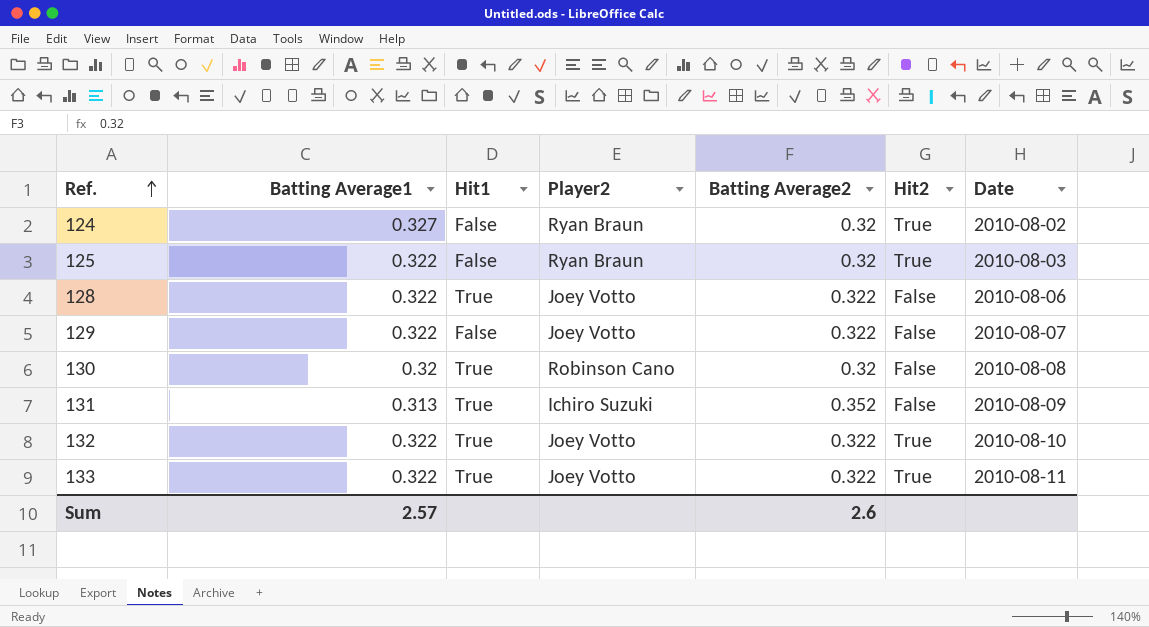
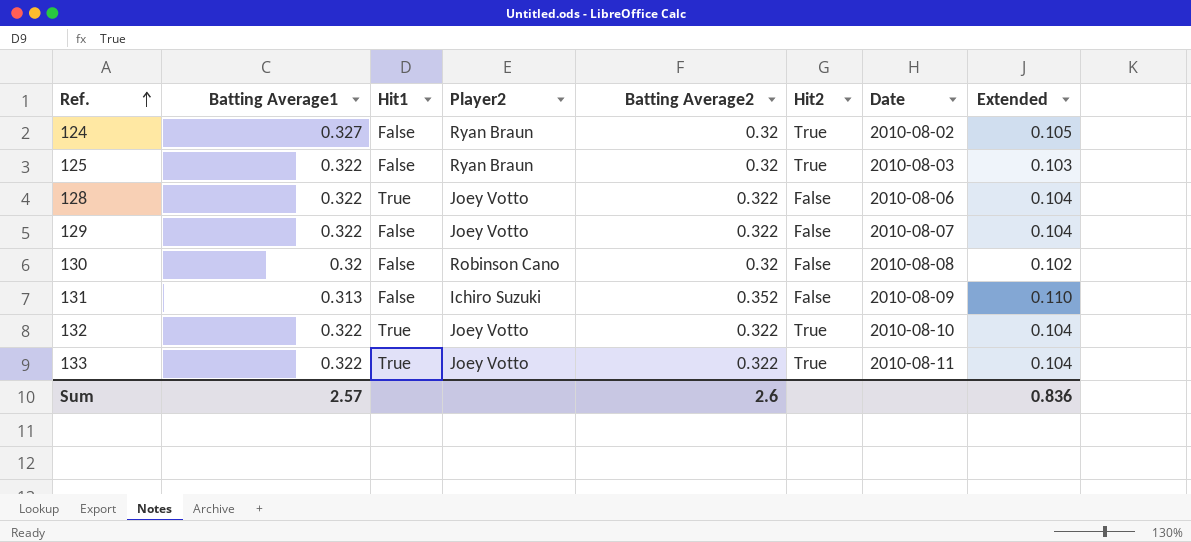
column Extended | formula: none -> [Batting Average1] * [Batting Average2]
130 | Hit1: True -> False
131 | Hit1: True -> False

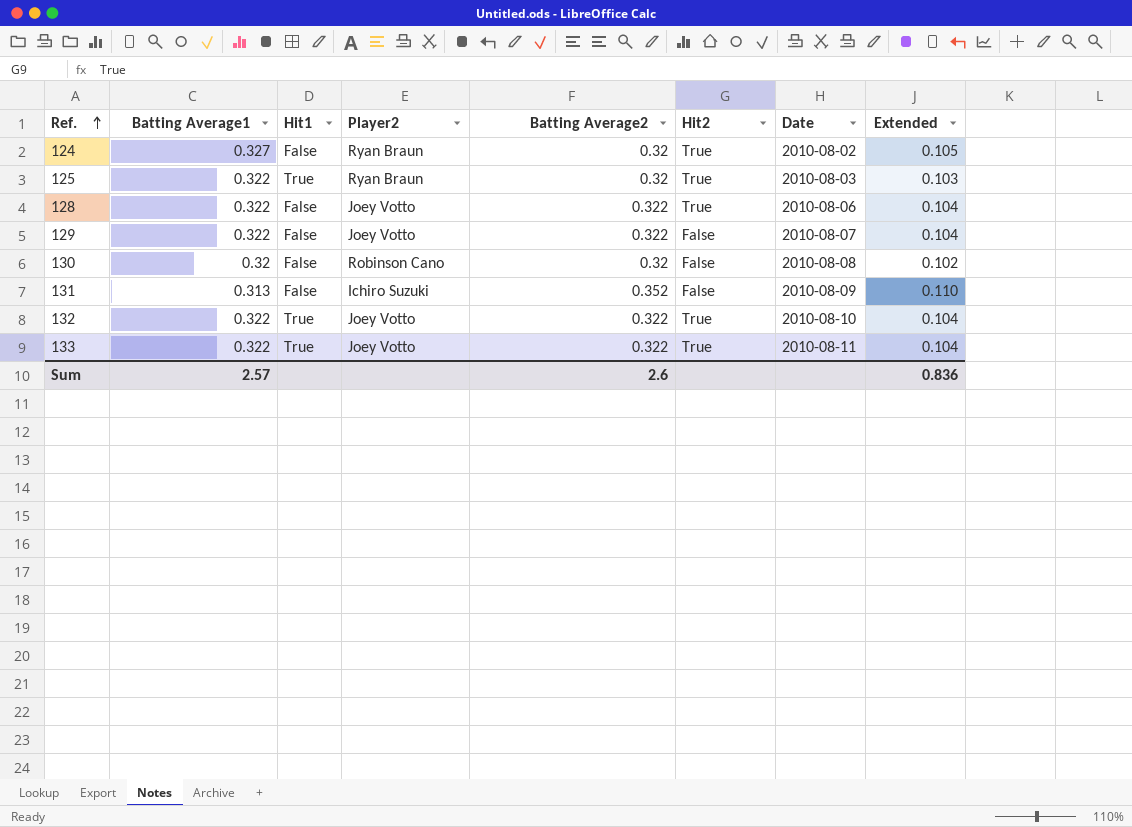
125 | Hit1: False -> True
128 | Hit1: True -> False
128 | Hit2: False -> True

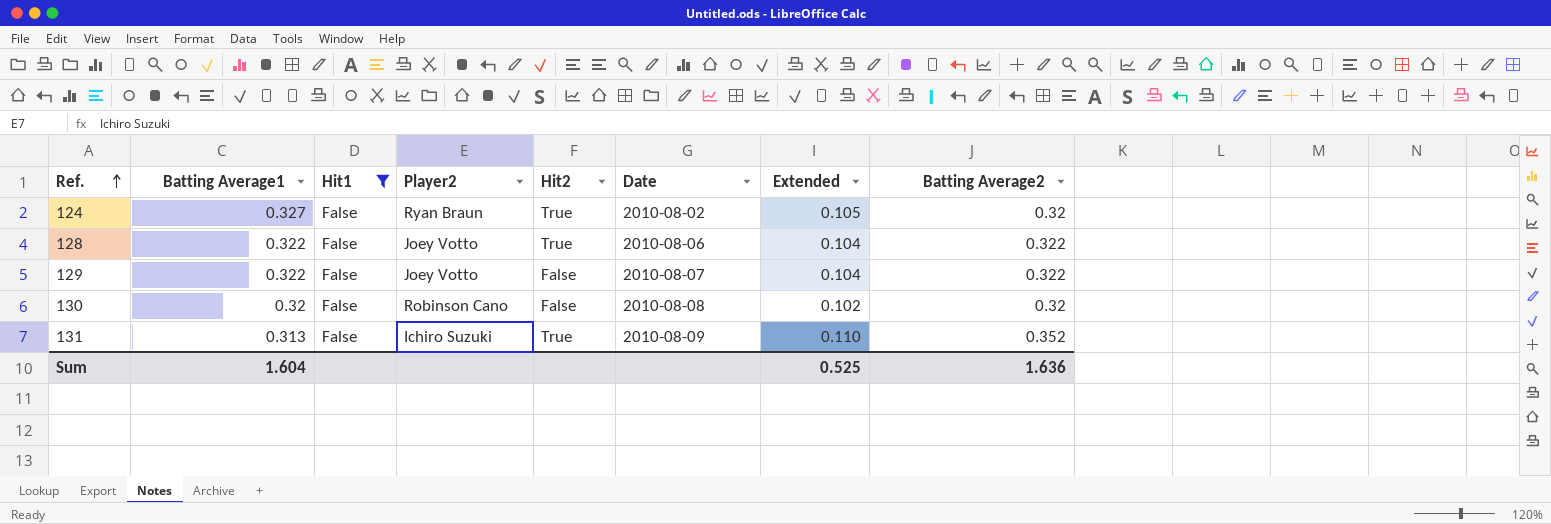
filter: none -> Hit1 = False
column Batting Average2 | position: 5 -> 8
131 | Hit2: False -> True
Sum | Batting Average1: 2.57 -> 1.604
Sum | Extended: 0.836 -> 0.525
Sum | Batting Average2: 2.6 -> 1.636

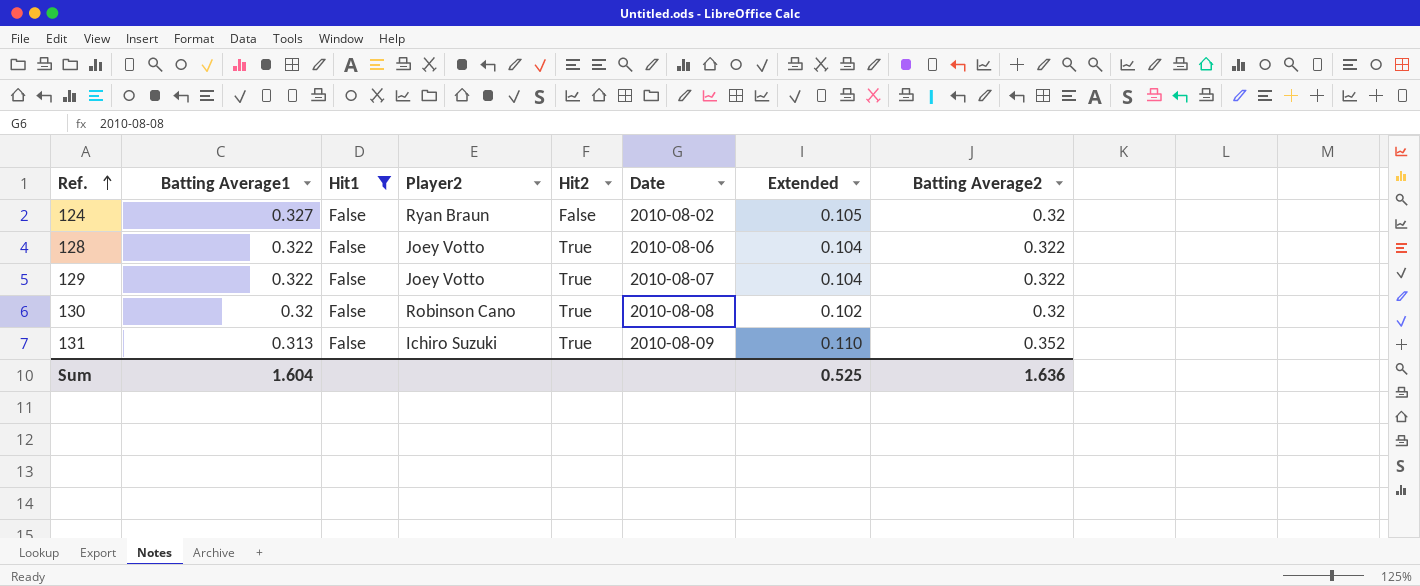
124 | Hit2: True -> False
129 | Hit2: False -> True
130 | Hit2: False -> True

